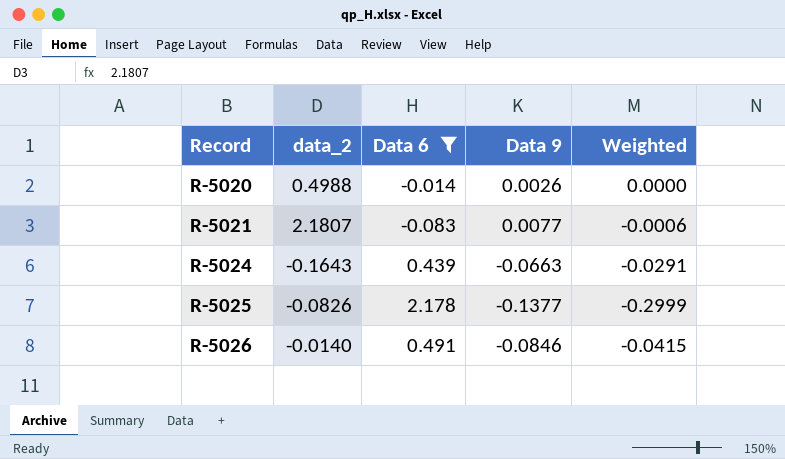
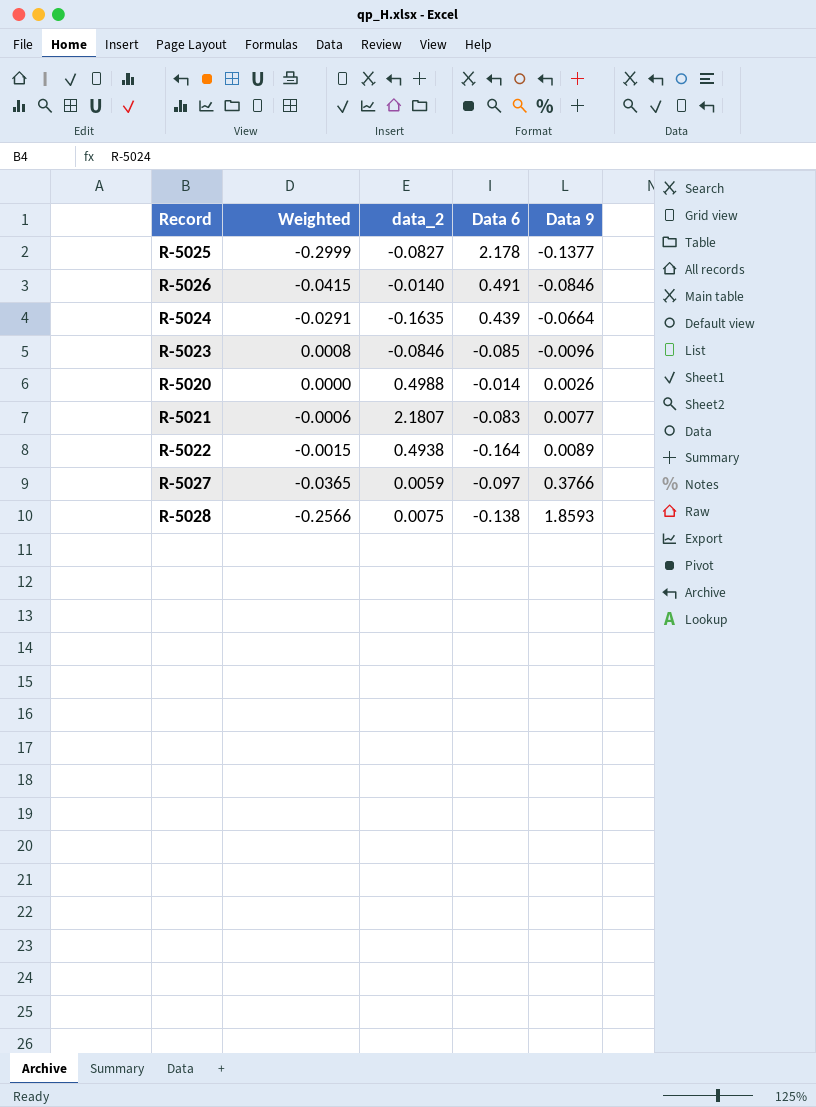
filter: Data 6 >= -0.083 -> none
row order: Record ascending -> Data 9 ascending
column Weighted | position: 5 -> 2
R-5025 | data_2: -0.0826 -> -0.0827
R-5024 | data_2: -0.1643 -> -0.1635
R-5024 | Data 9: -0.0663 -> -0.0664

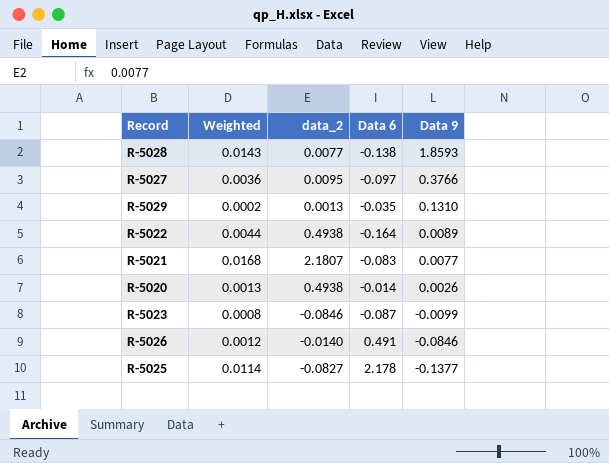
row order: Data 9 ascending -> Data 9 descending
column Weighted | formula: [Data 6] * [Data 9] -> [data_2] * [Data 9]
row R-5024: -0.0291 | -0.1635 | 0.439 | -0.0664 -> none
R-5028 | data_2: 0.0075 -> 0.0077
R-5027 | data_2: 0.0059 -> 0.0095
row R-5029: none -> 0.0002 | 0.0013 | -0.035 | 0.1310
R-5020 | data_2: 0.4988 -> 0.4938
R-5023 | Data 6: -0.085 -> -0.087
R-5023 | Data 9: -0.0096 -> -0.0099

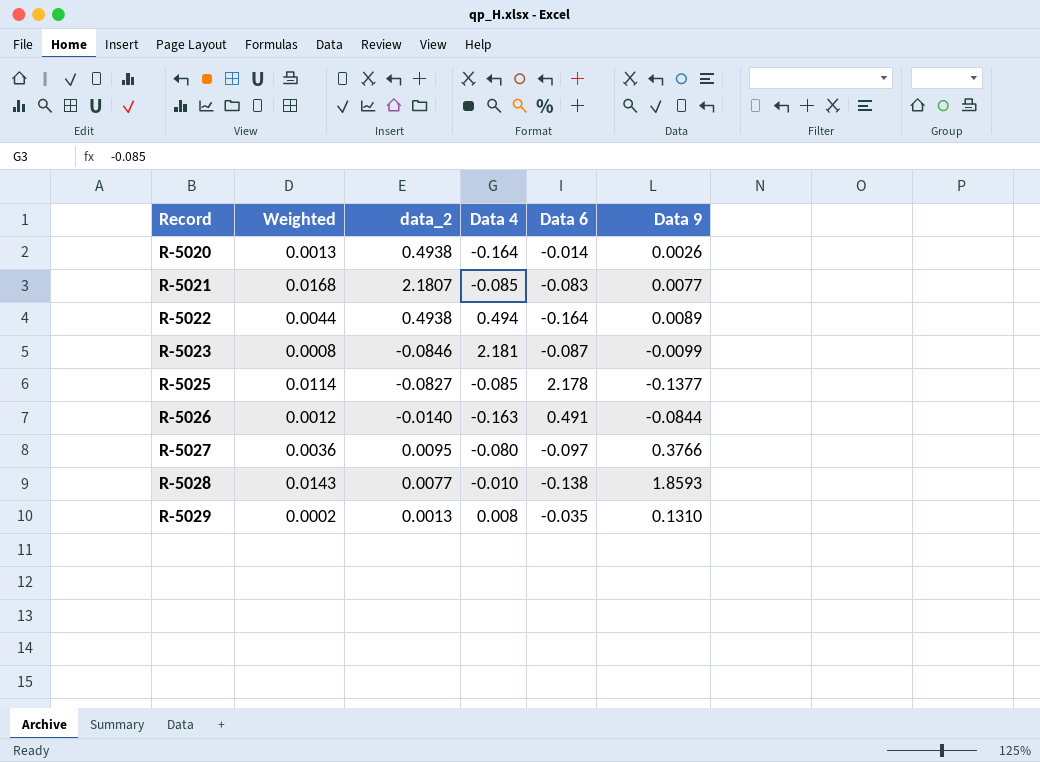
row order: Data 9 descending -> Record ascending
column Data 4 | position: none -> 4
R-5026 | Data 9: -0.0846 -> -0.0844

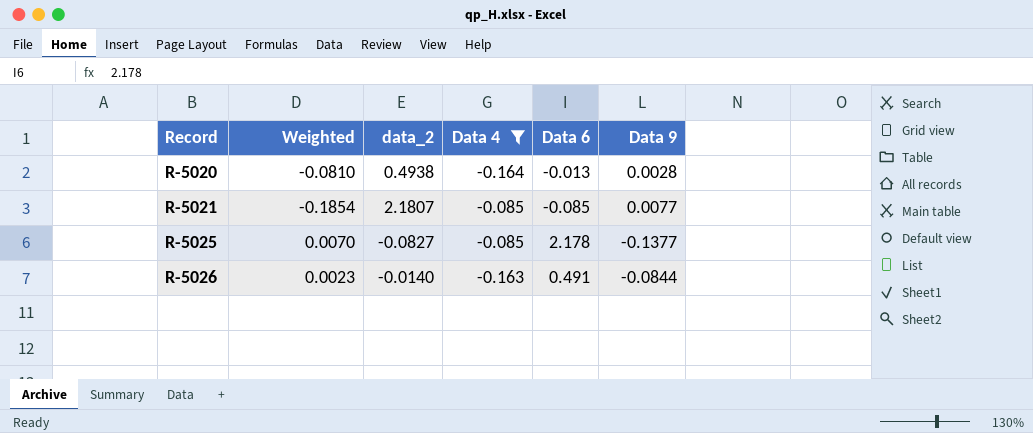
filter: none -> Data 4 <= -0.085
column Weighted | formula: [data_2] * [Data 9] -> [data_2] * [Data 4]
R-5020 | Data 6: -0.014 -> -0.013
R-5020 | Data 9: 0.0026 -> 0.0028
R-5021 | Data 6: -0.083 -> -0.085

